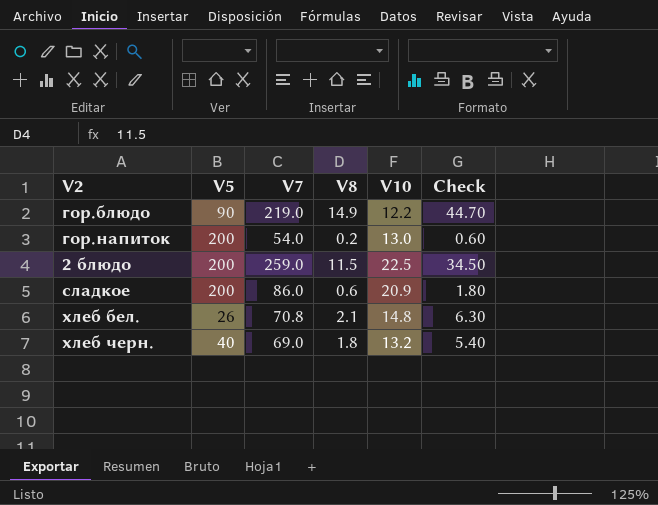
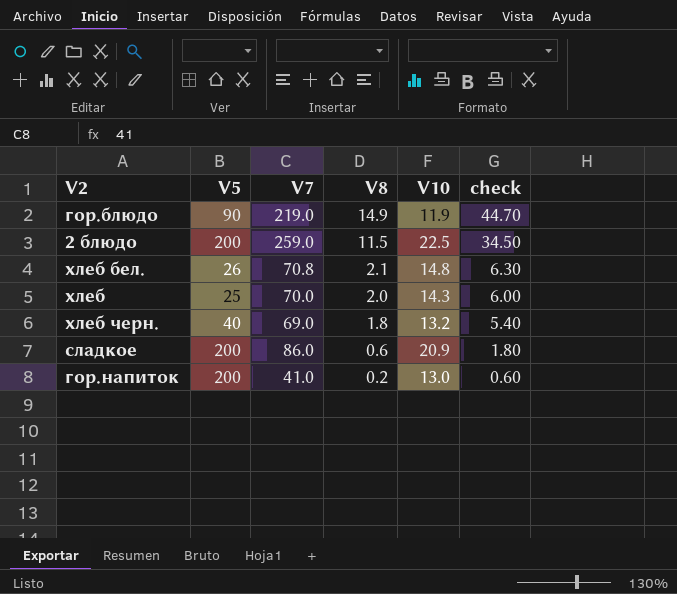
row order: none -> V8 descending
column name: Check -> check
гор.блюдо | V10: 12.2 -> 11.9
row хлеб: none -> 25 | 70.0 | 2.0 | 14.3 | 6.00
гор.напиток | V7: 54.0 -> 41.0

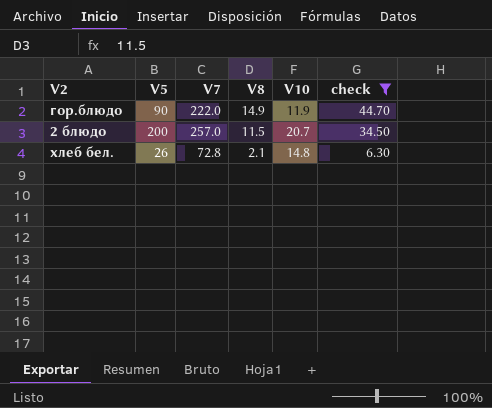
filter: none -> check >= 6.30
гор.блюдо | V7: 219.0 -> 222.0
2 блюдо | V7: 259.0 -> 257.0
2 блюдо | V10: 22.5 -> 20.7
хлеб бел. | V7: 70.8 -> 72.8

